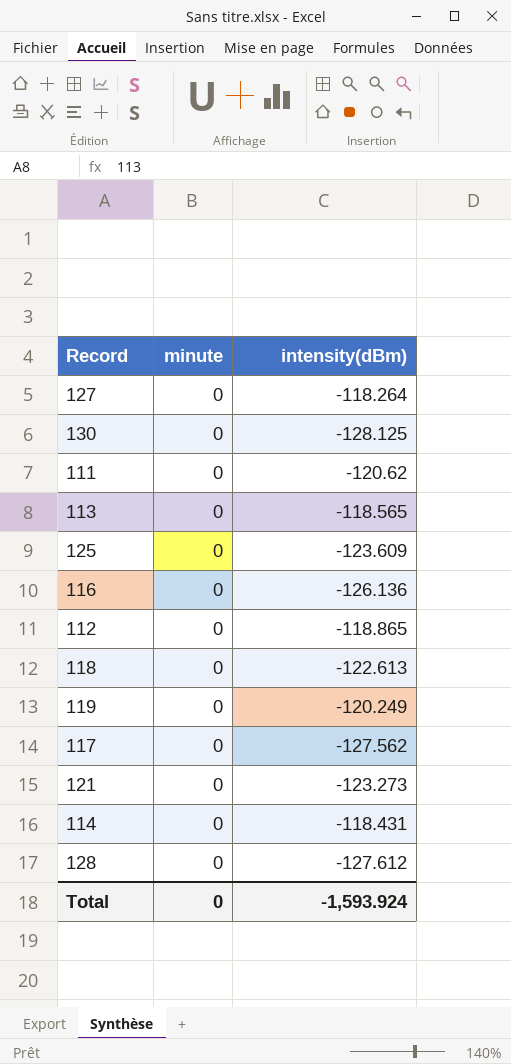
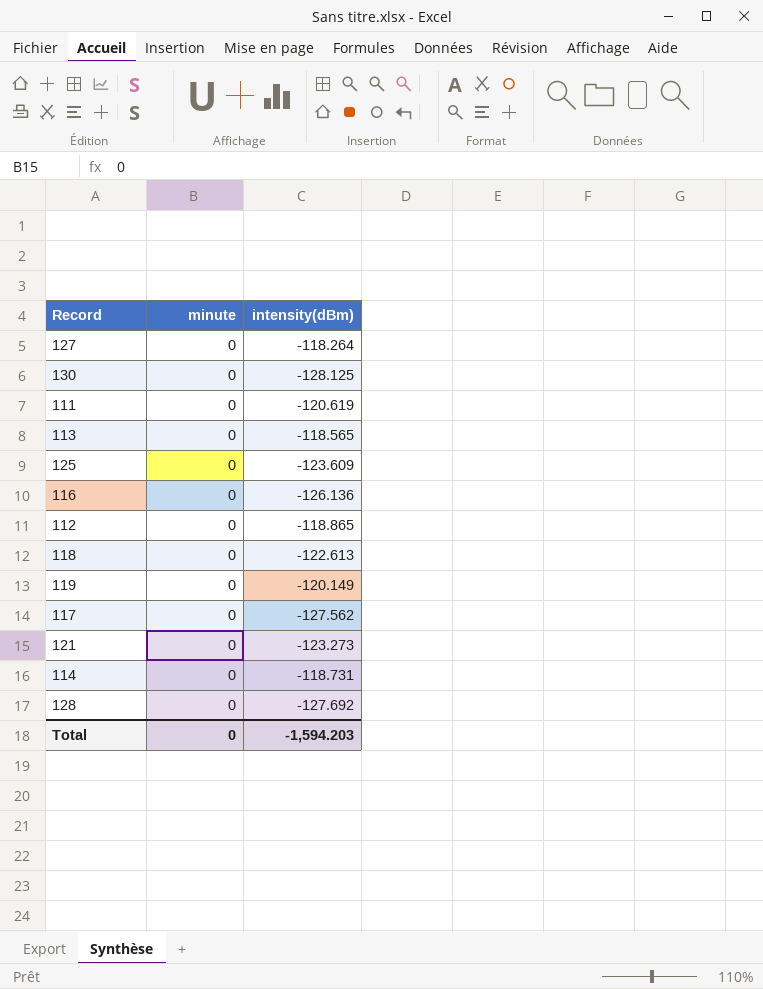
111 | intensity(dBm): -120.62 -> -120.619
119 | intensity(dBm): -120.249 -> -120.149
114 | intensity(dBm): -118.431 -> -118.731
128 | intensity(dBm): -127.612 -> -127.692
Total | intensity(dBm): -1,593.924 -> -1,594.203

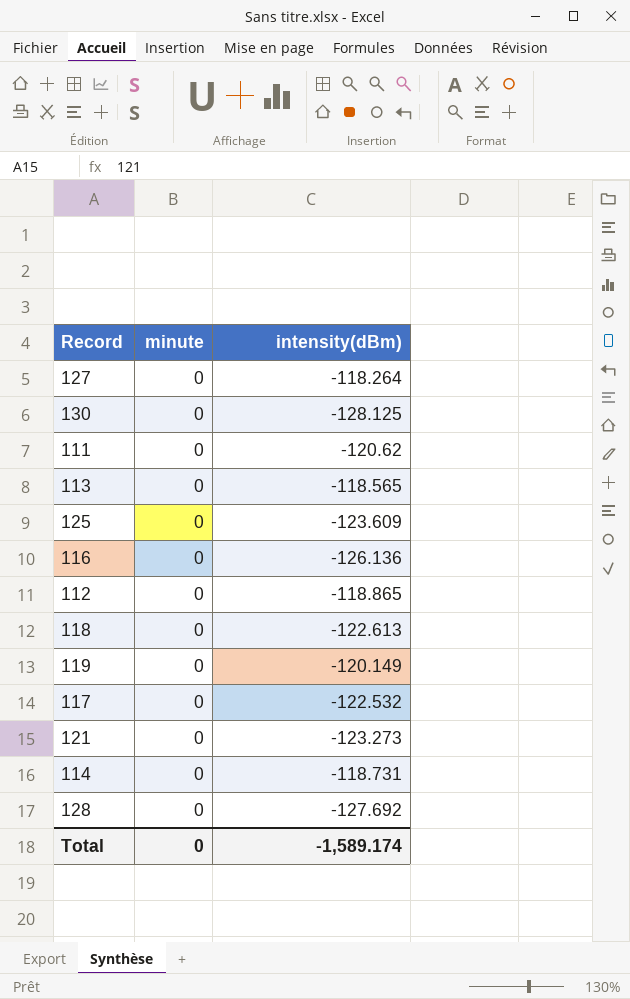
111 | intensity(dBm): -120.619 -> -120.62
117 | intensity(dBm): -127.562 -> -122.532
Total | intensity(dBm): -1,594.203 -> -1,589.174

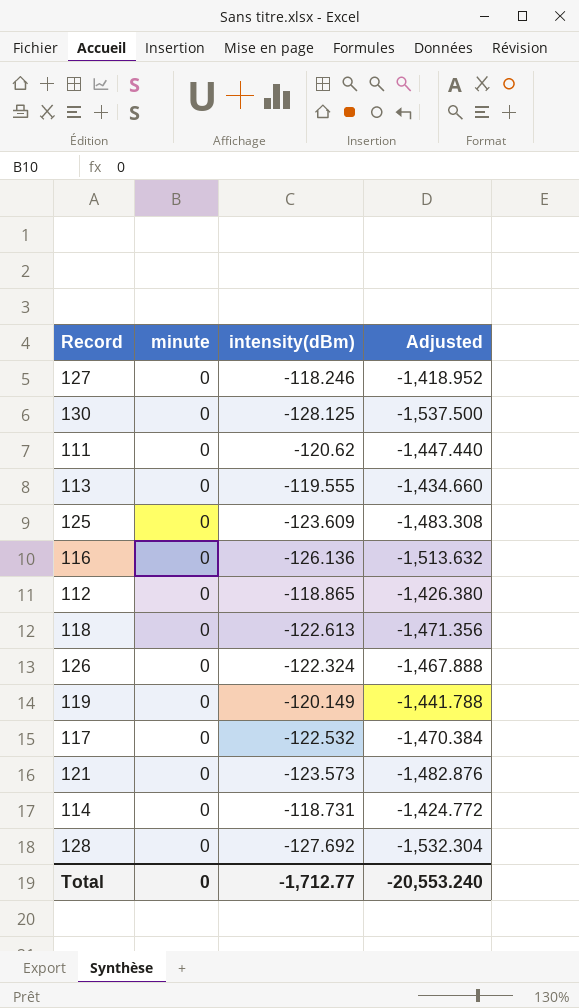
column Adjusted | formula: none -> [intensity(dBm)] * 12
127 | intensity(dBm): -118.264 -> -118.246
113 | intensity(dBm): -118.565 -> -119.555
row 126: none -> 0 | -122.324 | -1,467.888
121 | intensity(dBm): -123.273 -> -123.573
Total | intensity(dBm): -1,589.174 -> -1,712.77

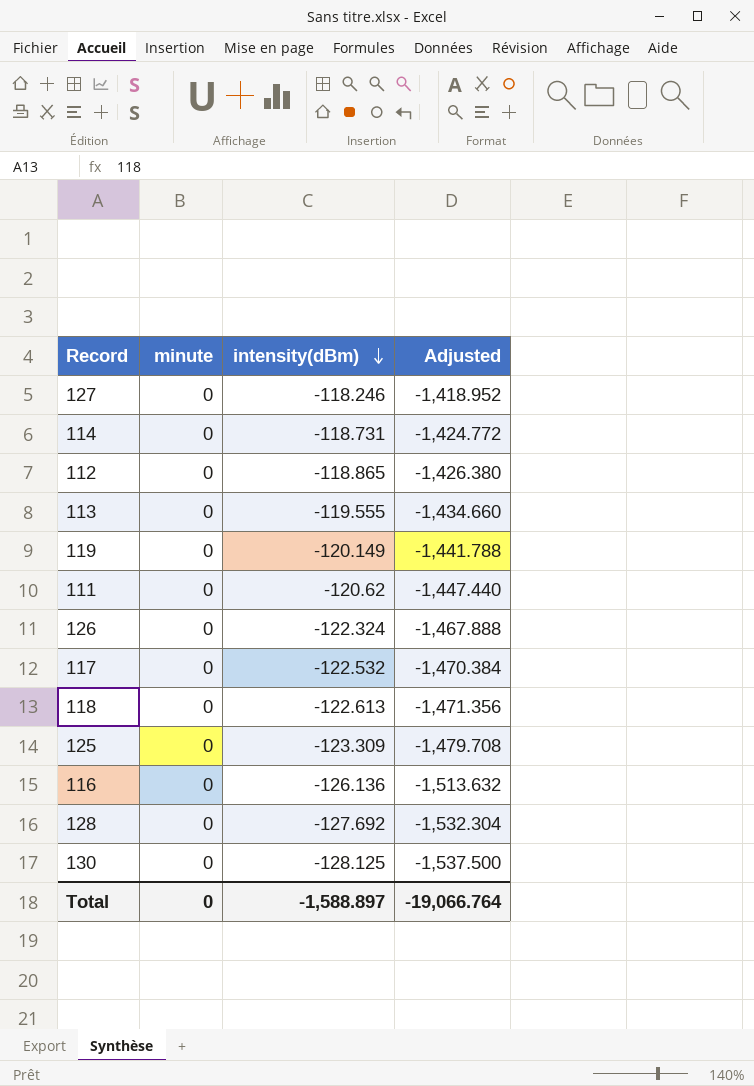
row order: none -> intensity(dBm) descending
row 121: 0 | -123.573 | -1,482.876 -> none
125 | intensity(dBm): -123.609 -> -123.309
125 | Adjusted: -1,483.308 -> -1,479.708
Total | intensity(dBm): -1,712.77 -> -1,588.897
Total | Adjusted: -20,553.240 -> -19,066.764

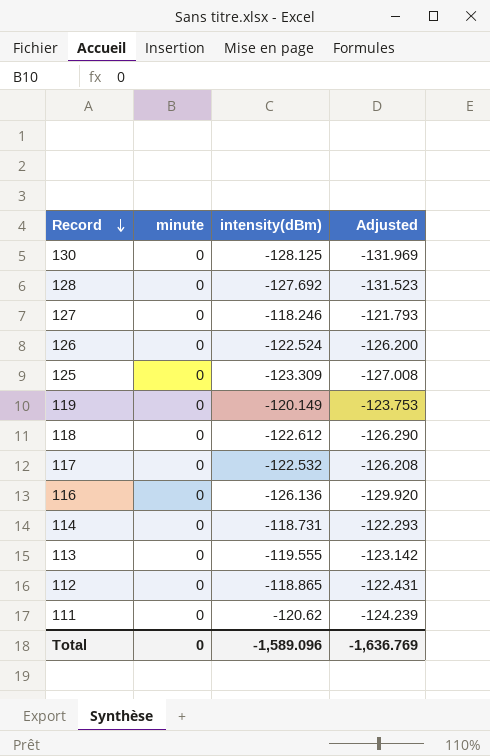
row order: intensity(dBm) descending -> Record descending
column Adjusted | formula: [intensity(dBm)] * 12 -> [intensity(dBm)] * 1.03
126 | intensity(dBm): -122.324 -> -122.524
118 | intensity(dBm): -122.613 -> -122.612
Total | intensity(dBm): -1,588.897 -> -1,589.096
Total | Adjusted: -19,066.764 -> -1,636.769

